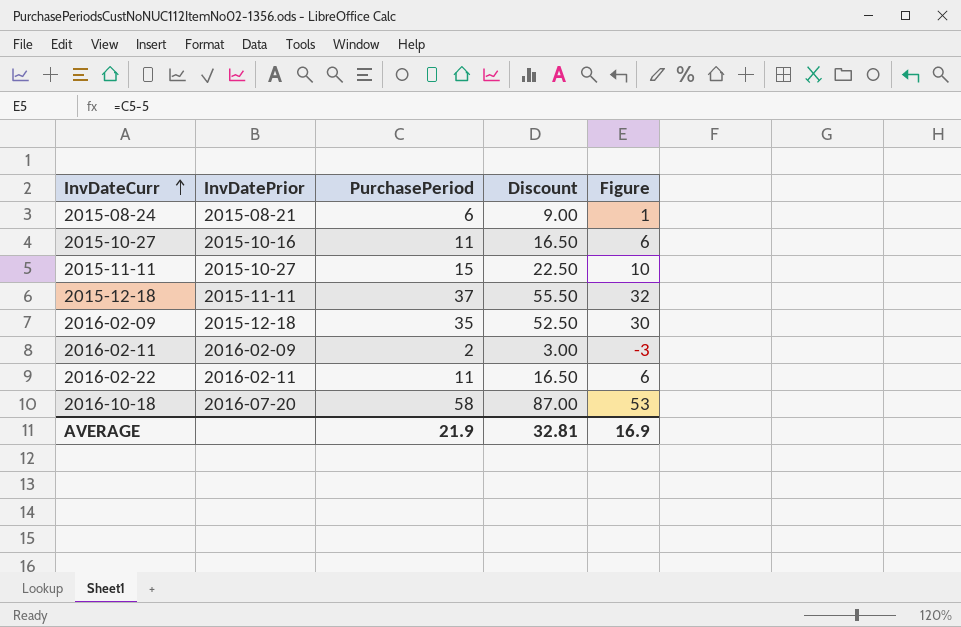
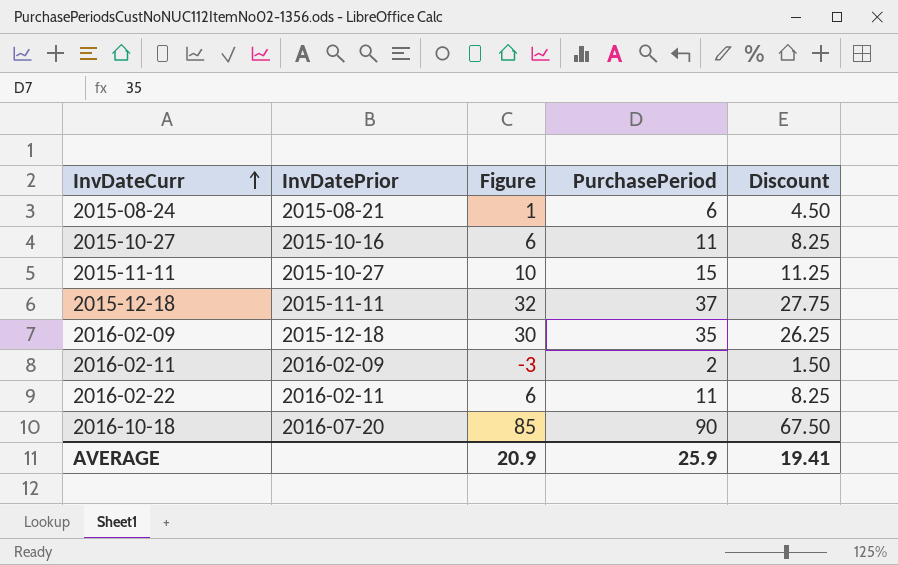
column Figure | position: 5 -> 3
column Discount | formula: [PurchasePeriod] * 1.5 -> [PurchasePeriod] * 0.75
2016-10-18 | Figure: 53 -> 85
2016-10-18 | PurchasePeriod: 58 -> 90
AVERAGE | Figure: 16.9 -> 20.9
AVERAGE | PurchasePeriod: 21.9 -> 25.9
AVERAGE | Discount: 32.81 -> 19.41

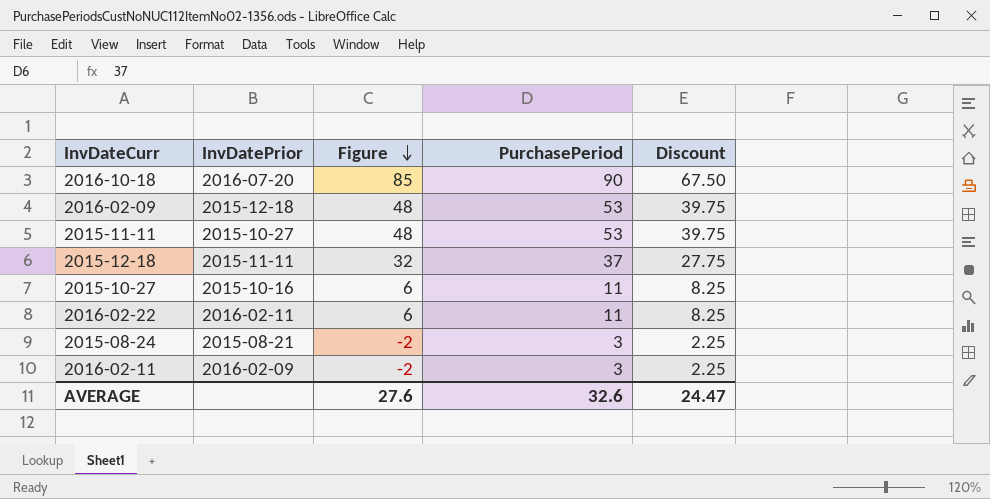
row order: InvDateCurr ascending -> Figure descending
2016-02-09 | Figure: 30 -> 48
2016-02-09 | PurchasePeriod: 35 -> 53
2016-02-09 | Discount: 26.25 -> 39.75
2015-11-11 | Figure: 10 -> 48
2015-11-11 | PurchasePeriod: 15 -> 53
2015-11-11 | Discount: 11.25 -> 39.75
2015-08-24 | Figure: 1 -> -2
2015-08-24 | PurchasePeriod: 6 -> 3
2015-08-24 | Discount: 4.50 -> 2.25
2016-02-11 | Figure: -3 -> -2
2016-02-11 | PurchasePeriod: 2 -> 3
2016-02-11 | Discount: 1.50 -> 2.25
AVERAGE | Figure: 20.9 -> 27.6
AVERAGE | PurchasePeriod: 25.9 -> 32.6
AVERAGE | Discount: 19.41 -> 24.47

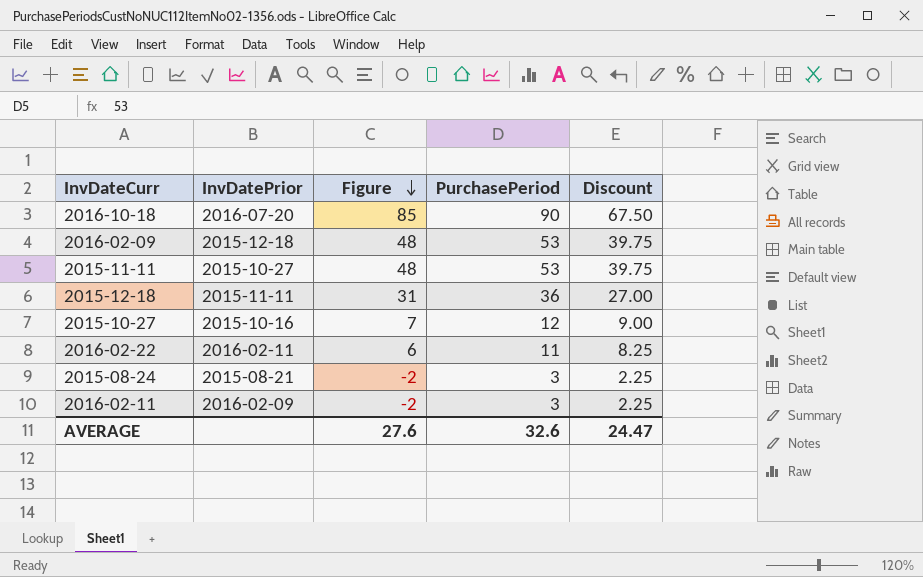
2015-12-18 | Figure: 32 -> 31
2015-12-18 | PurchasePeriod: 37 -> 36
2015-12-18 | Discount: 27.75 -> 27.00
2015-10-27 | Figure: 6 -> 7
2015-10-27 | PurchasePeriod: 11 -> 12
2015-10-27 | Discount: 8.25 -> 9.00

